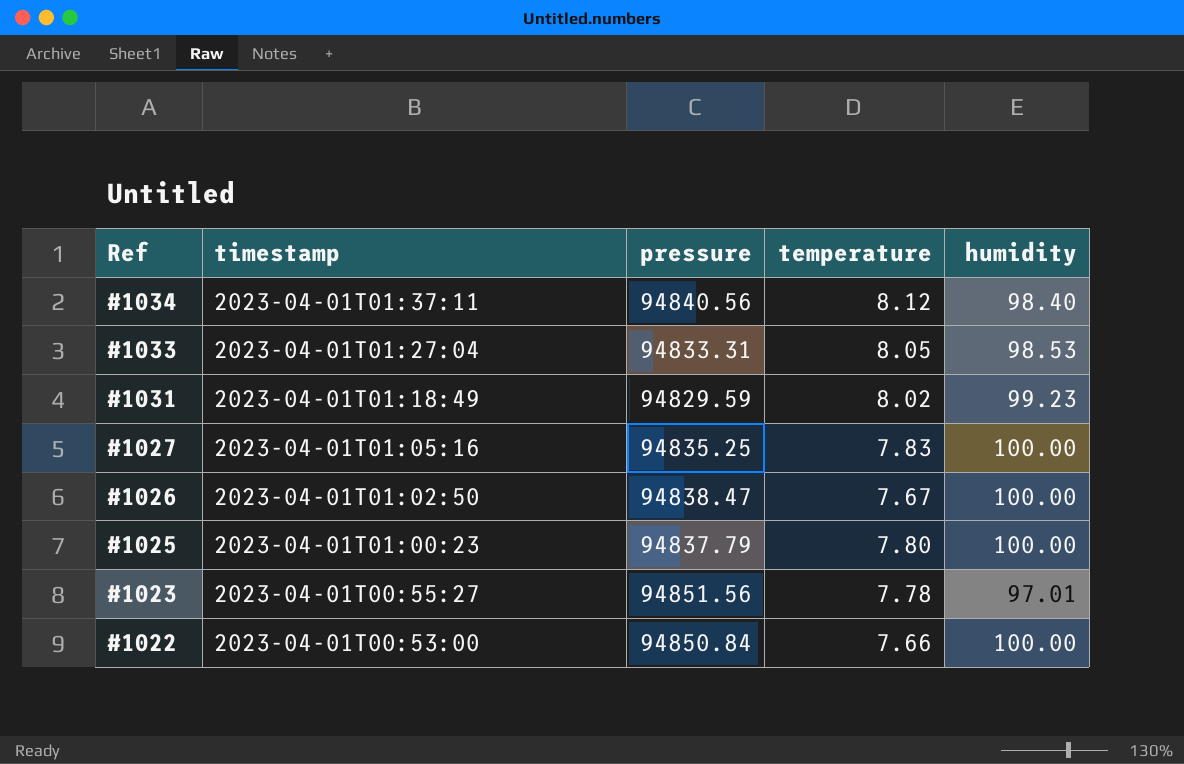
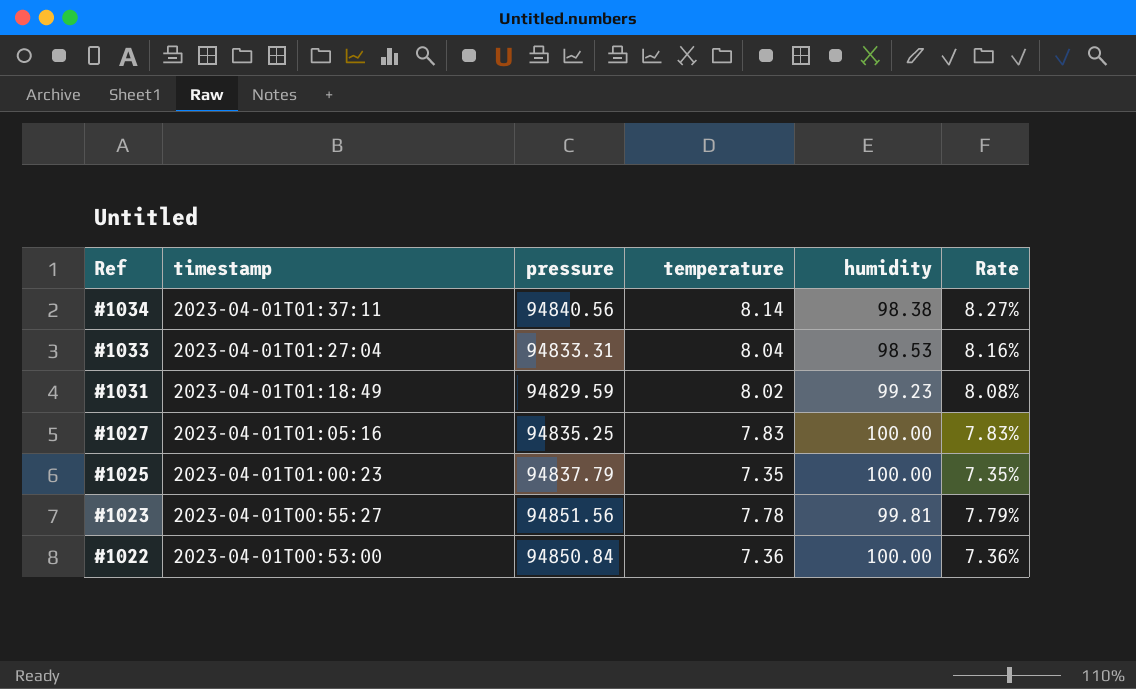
column Rate | formula: none -> [temperature] / [humidity]
row #1026: 2023-04-01T01:02:50 | 94838.47 | 7.67 | 100.00 -> none
#1034 | temperature: 8.12 -> 8.14
#1034 | humidity: 98.40 -> 98.38
#1033 | temperature: 8.05 -> 8.04
#1025 | temperature: 7.80 -> 7.35
#1023 | humidity: 97.01 -> 99.81
#1022 | temperature: 7.66 -> 7.36

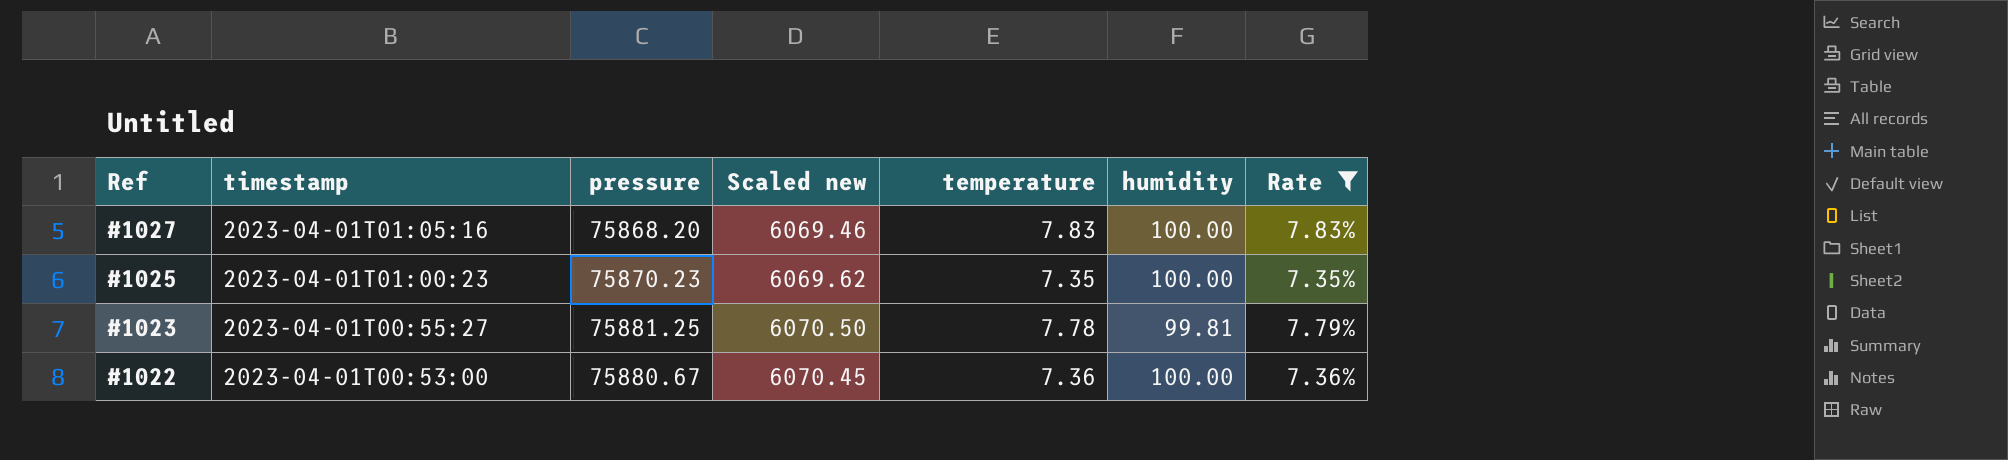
filter: none -> Rate <= 7.83%
column Scaled new | formula: none -> [pressure] * 0.08
#1027 | pressure: 94835.25 -> 75868.20
#1025 | pressure: 94837.79 -> 75870.23
#1023 | pressure: 94851.56 -> 75881.25
#1022 | pressure: 94850.84 -> 75880.67

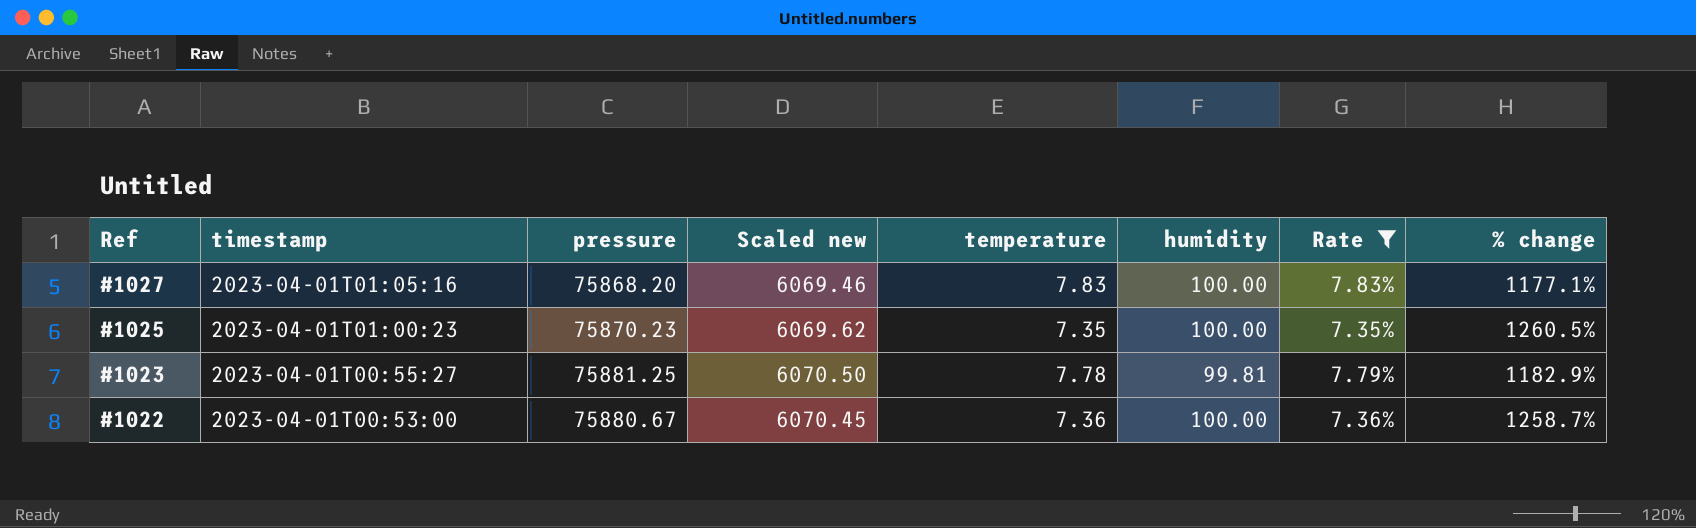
column % change | formula: none -> ([humidity] - [temperature]) / [temperature]

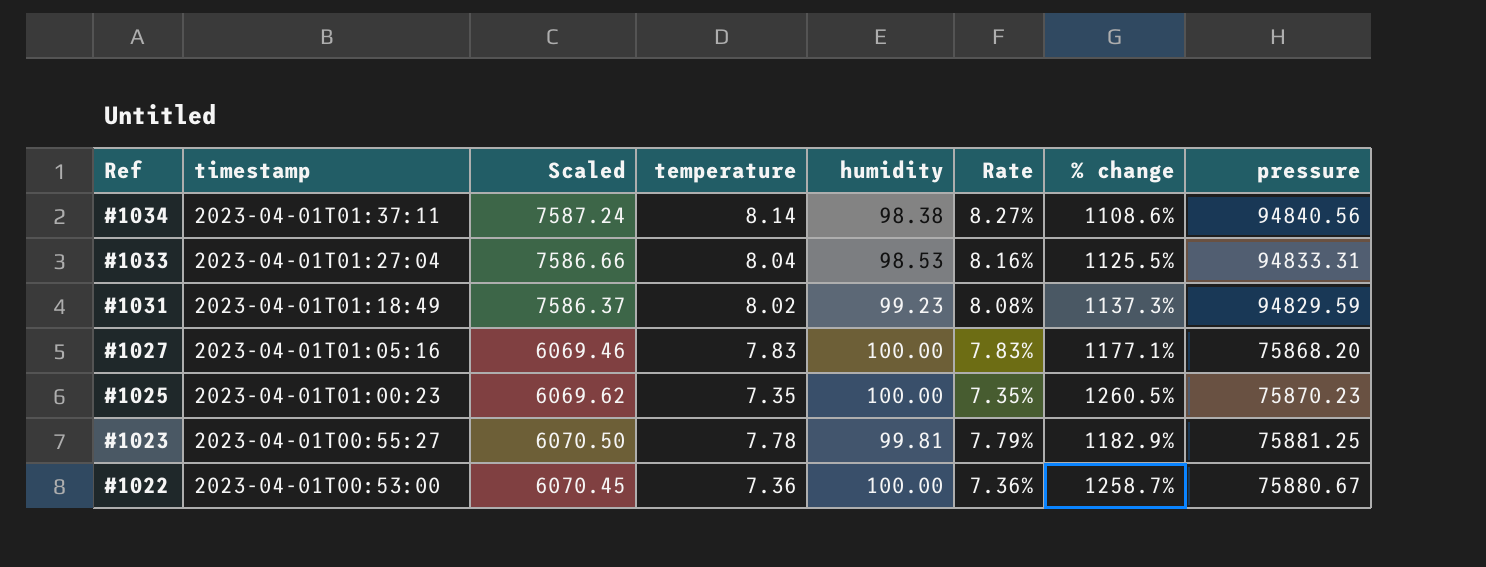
filter: Rate <= 7.83% -> none
column name: Scaled new -> Scaled
column pressure | position: 3 -> 8

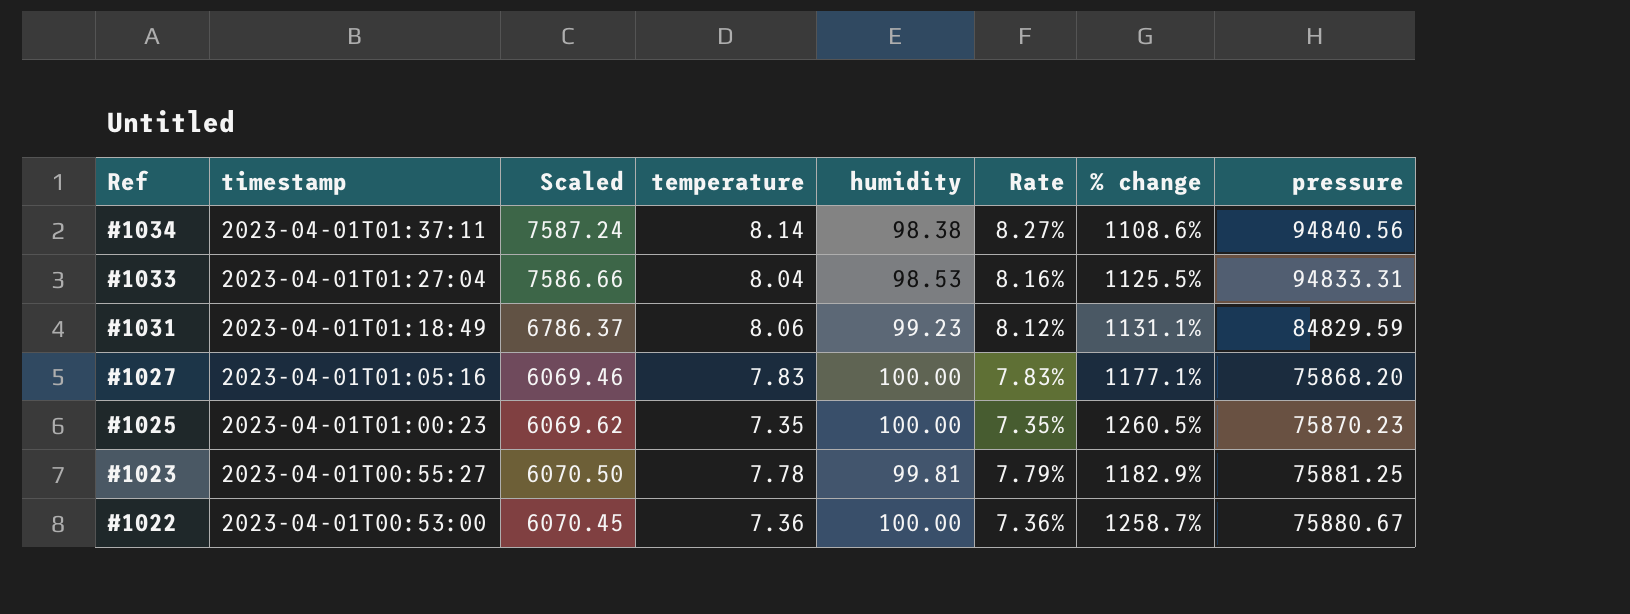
#1031 | Scaled: 7586.37 -> 6786.37
#1031 | temperature: 8.02 -> 8.06
#1031 | Rate: 8.08% -> 8.12%
#1031 | % change: 1137.3% -> 1131.1%
#1031 | pressure: 94829.59 -> 84829.59

